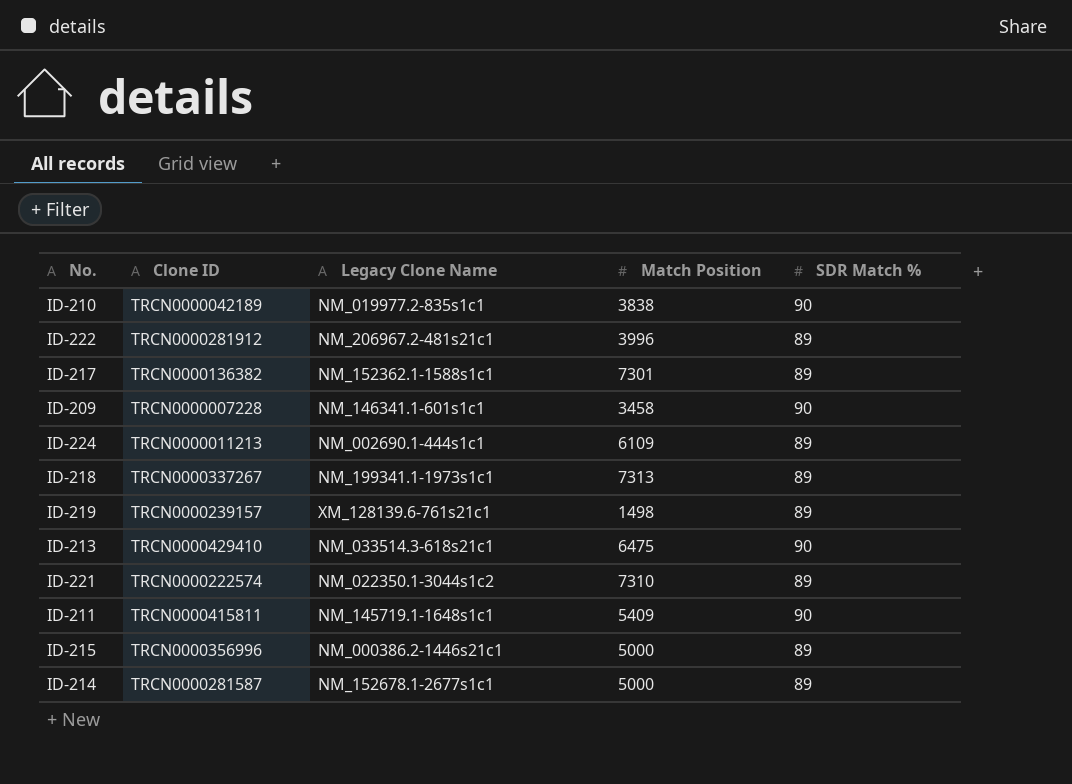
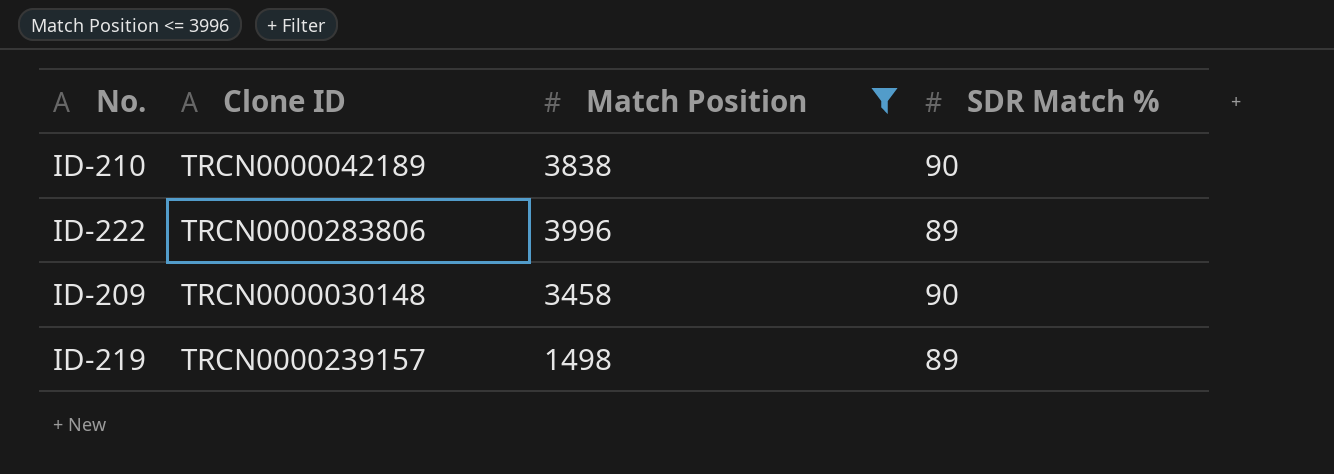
filter: none -> Match Position <= 3996
column Legacy Clone Name | position: 3 -> none
ID-222 | Clone ID: TRCN0000281912 -> TRCN0000283806
ID-209 | Clone ID: TRCN0000007228 -> TRCN0000030148

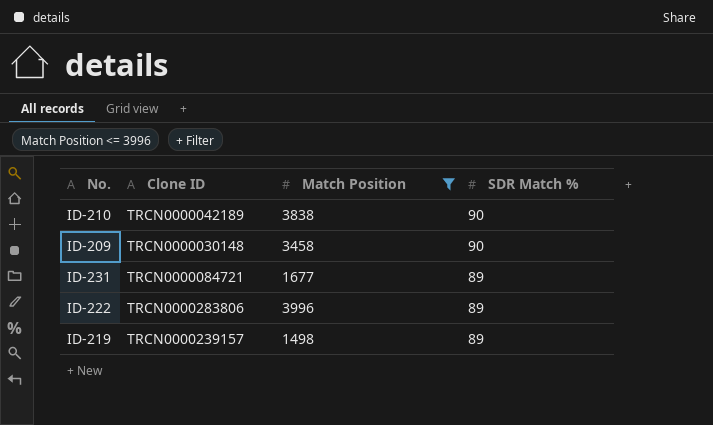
row order: none -> SDR Match % descending
row ID-231: none -> TRCN0000084721 | 1677 | 89

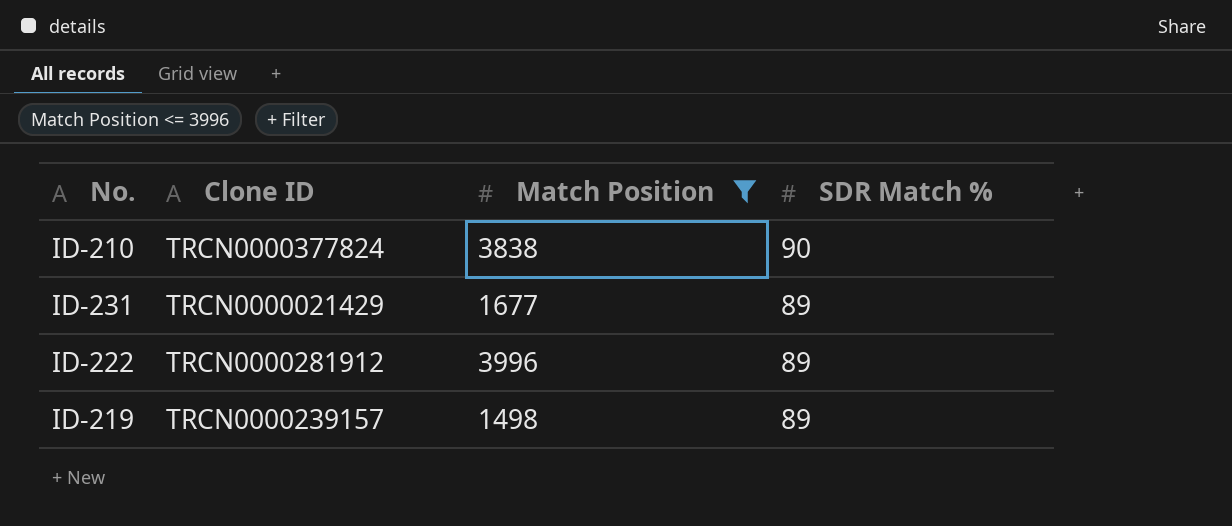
row ID-209: TRCN0000030148 | 3458 | 90 -> none
ID-210 | Clone ID: TRCN0000042189 -> TRCN0000377824
ID-231 | Clone ID: TRCN0000084721 -> TRCN0000021429
ID-222 | Clone ID: TRCN0000283806 -> TRCN0000281912

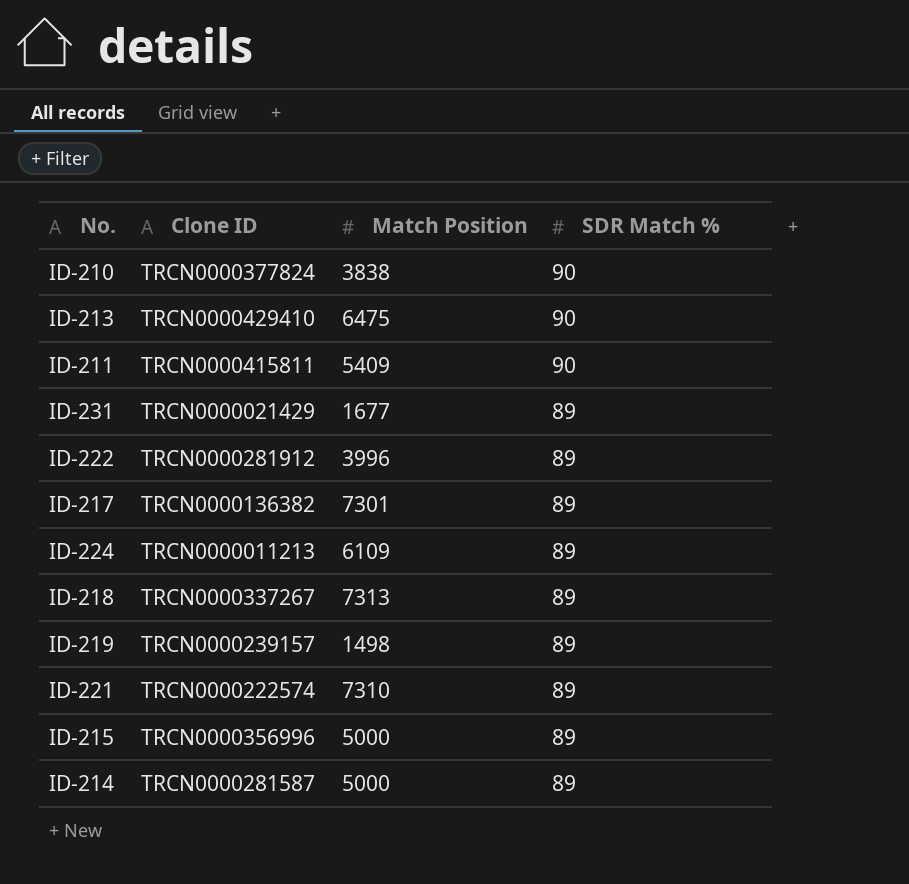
filter: Match Position <= 3996 -> none

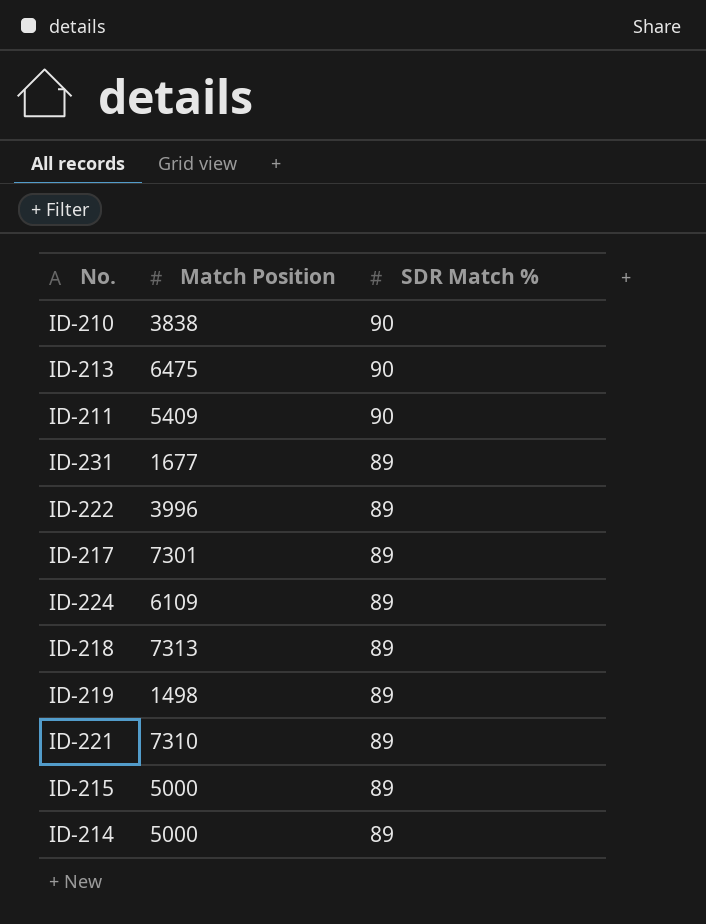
column Clone ID | position: 2 -> none

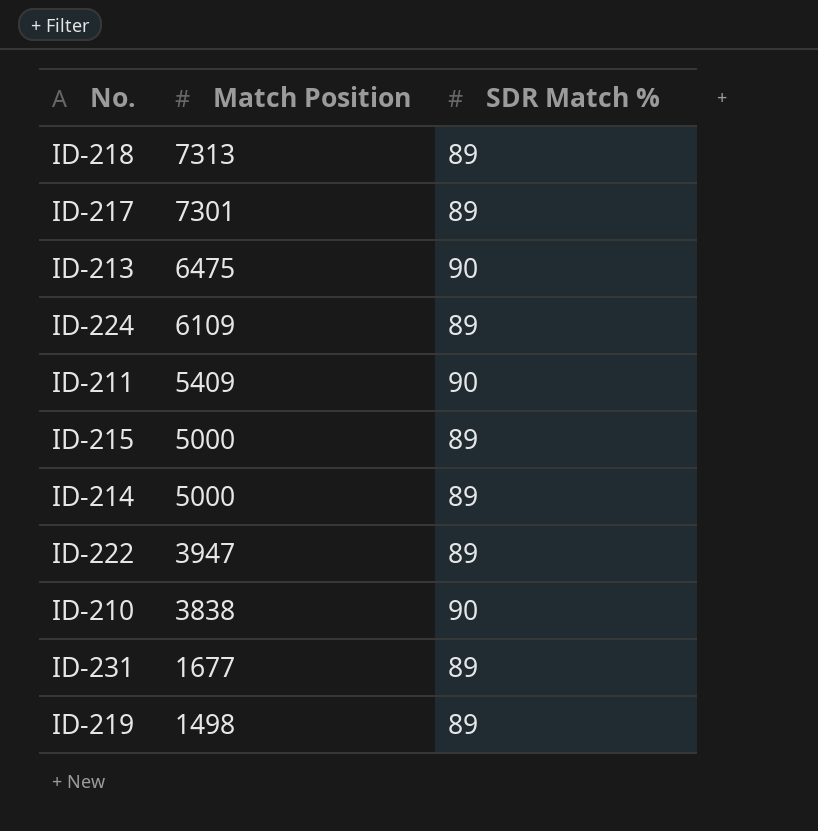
row order: SDR Match % descending -> Match Position descending
row ID-221: 7310 | 89 -> none
ID-222 | Match Position: 3996 -> 3947

